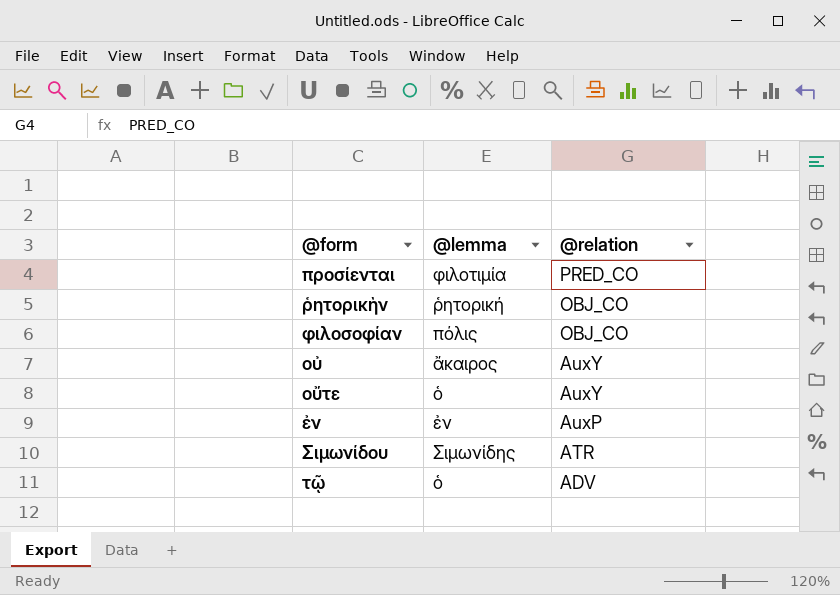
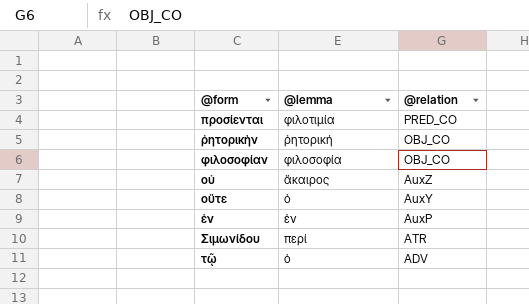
φιλοσοφίαν | @lemma: πόλις -> φιλοσοφία
οὐ | @relation: AuxY -> AuxZ
Σιμωνίδου | @lemma: Σιμωνίδης -> περί

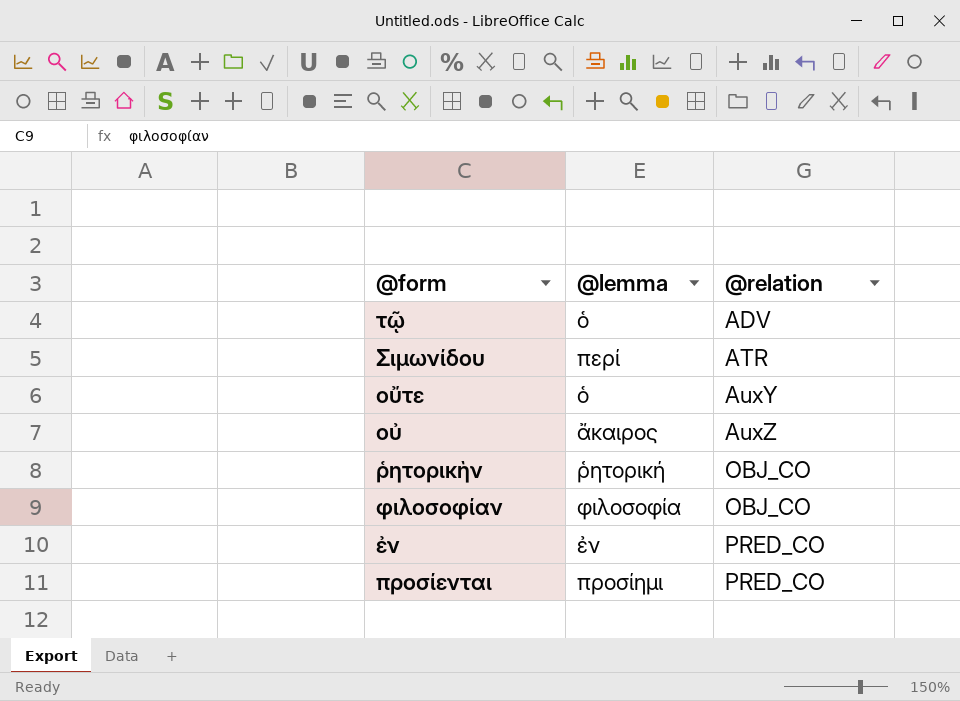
row order: @relation descending -> @relation ascending
ἐν | @relation: AuxP -> PRED_CO
προσίενται | @lemma: φιλοτιμία -> προσίημι

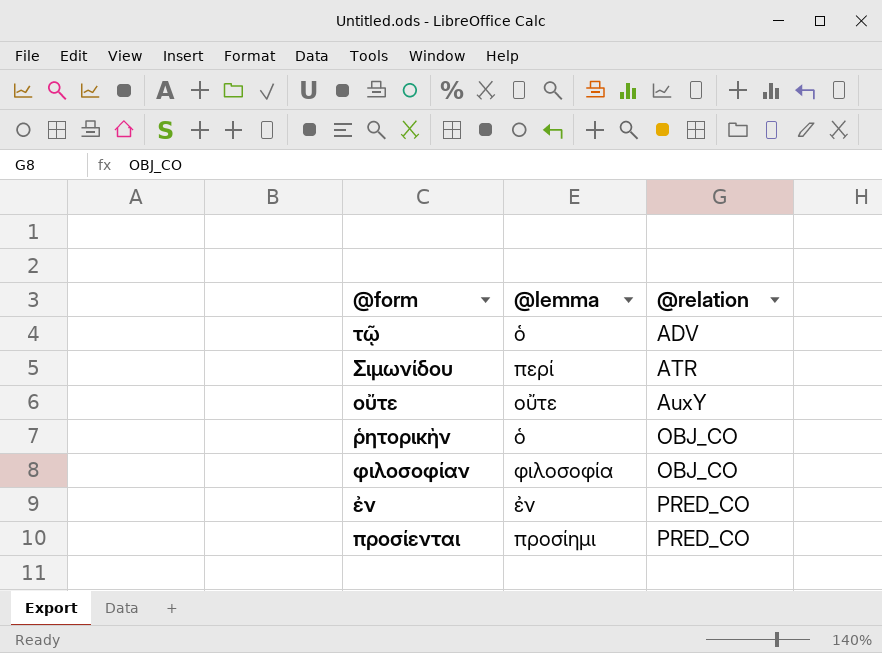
row οὐ: ἄκαιρος | AuxZ -> none
οὔτε | @lemma: ὁ -> οὔτε
ῥητορικὴν | @lemma: ῥητορική -> ὁ

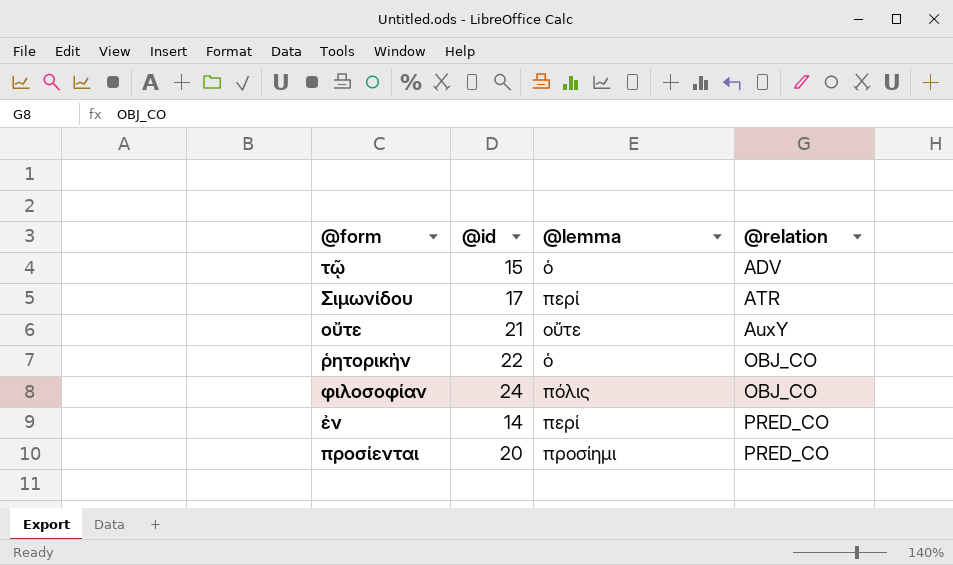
column @id | position: none -> 2
φιλοσοφίαν | @lemma: φιλοσοφία -> πόλις
ἐν | @lemma: ἐν -> περί

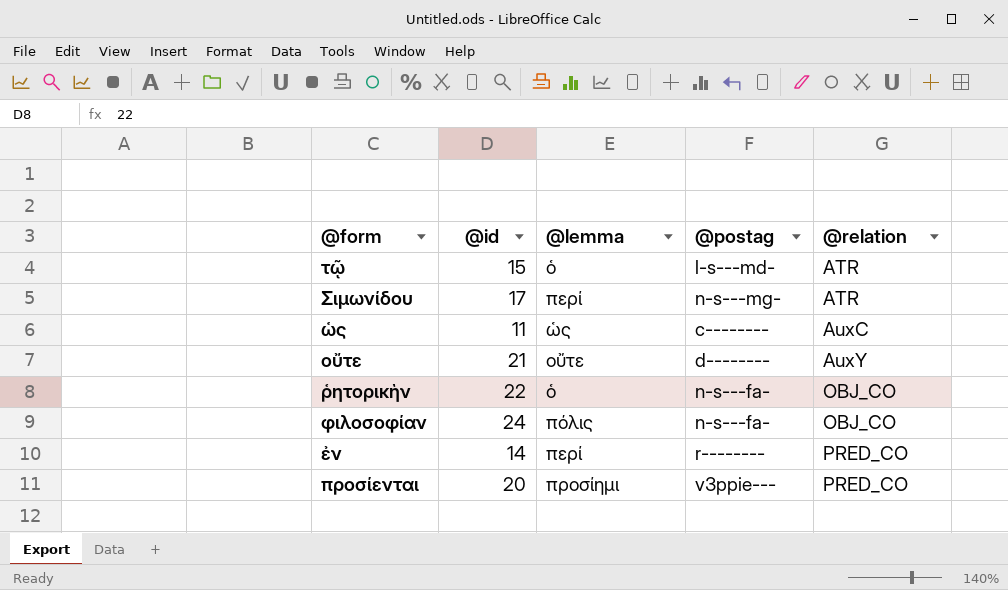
column @postag | position: none -> 4
τῷ | @relation: ADV -> ATR
row ὡς: none -> 11 | ὡς | c-------- | AuxC

